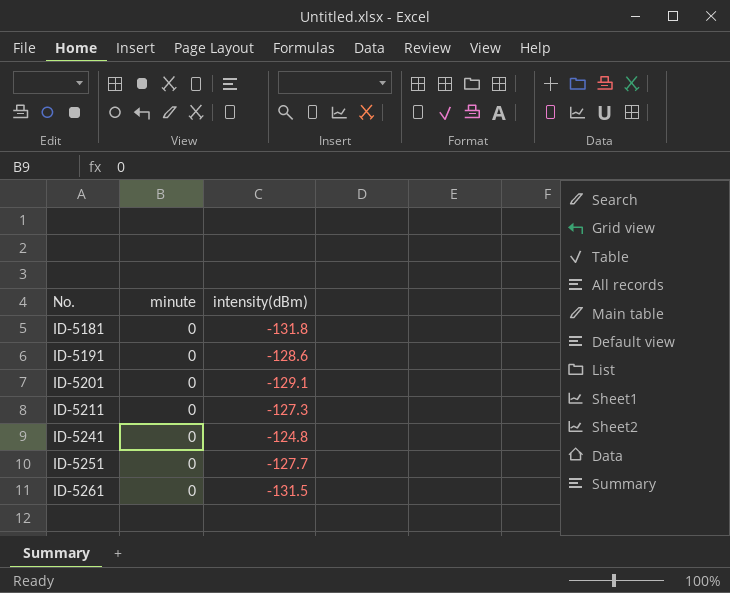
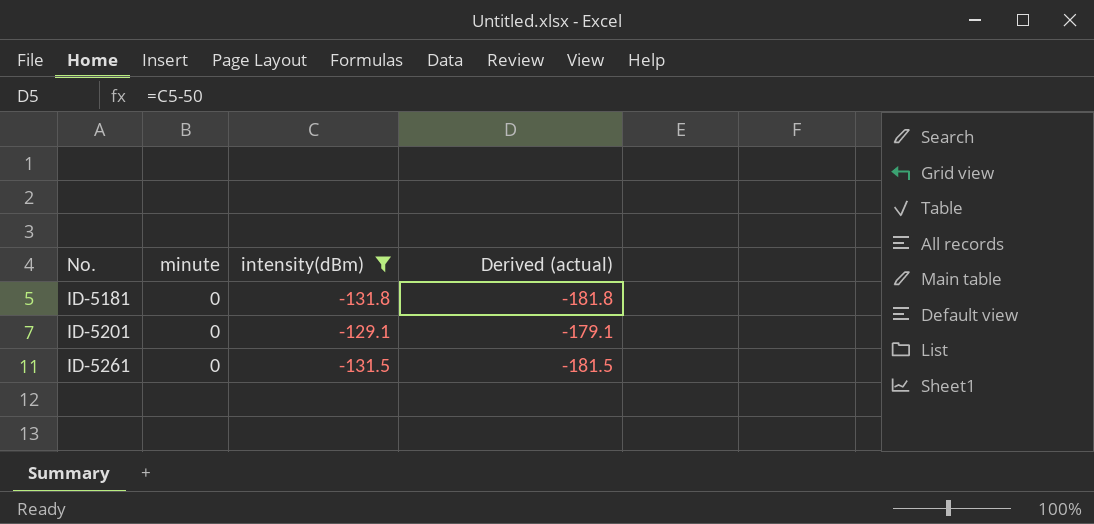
filter: none -> intensity(dBm) <= -129.1
column Derived (actual) | formula: none -> [intensity(dBm)] - 50

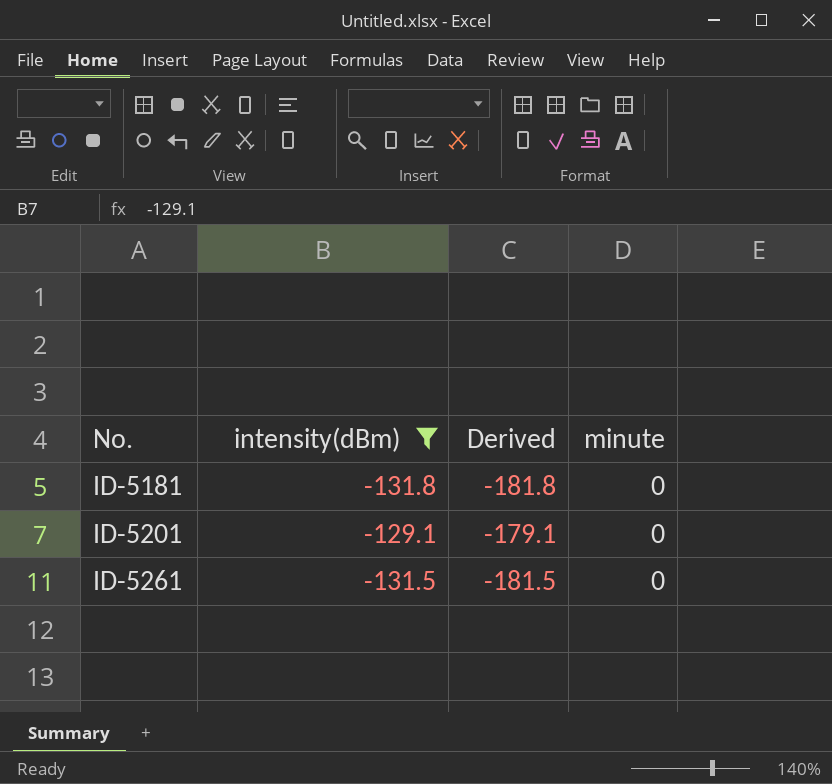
column name: Derived (actual) -> Derived
column minute | position: 2 -> 4

